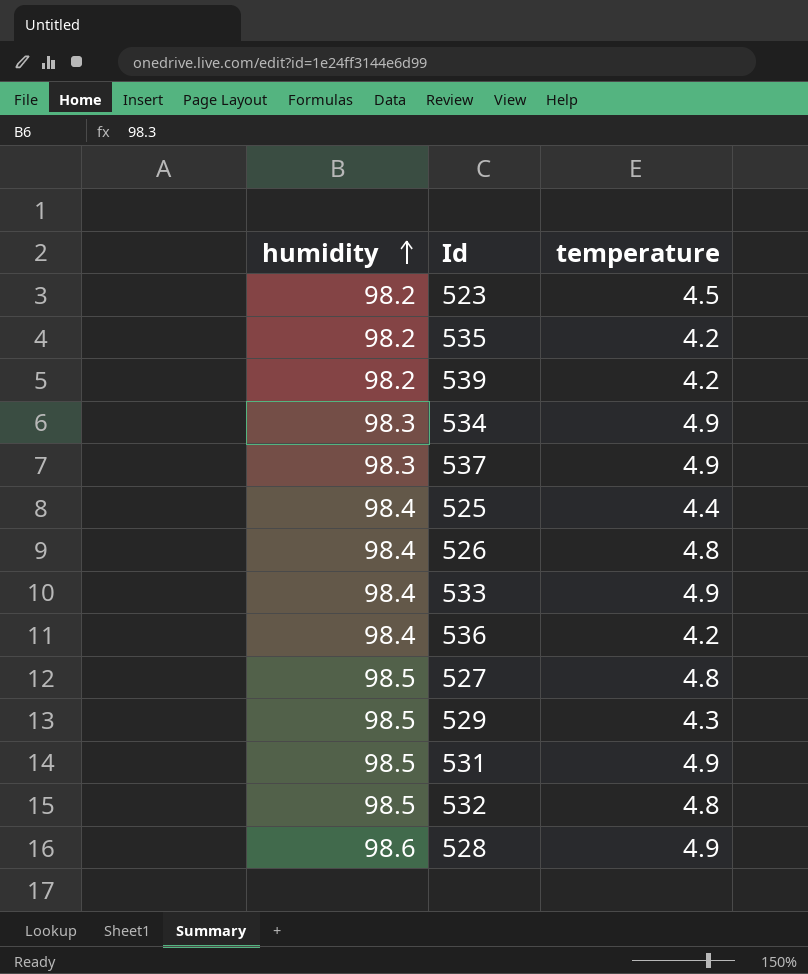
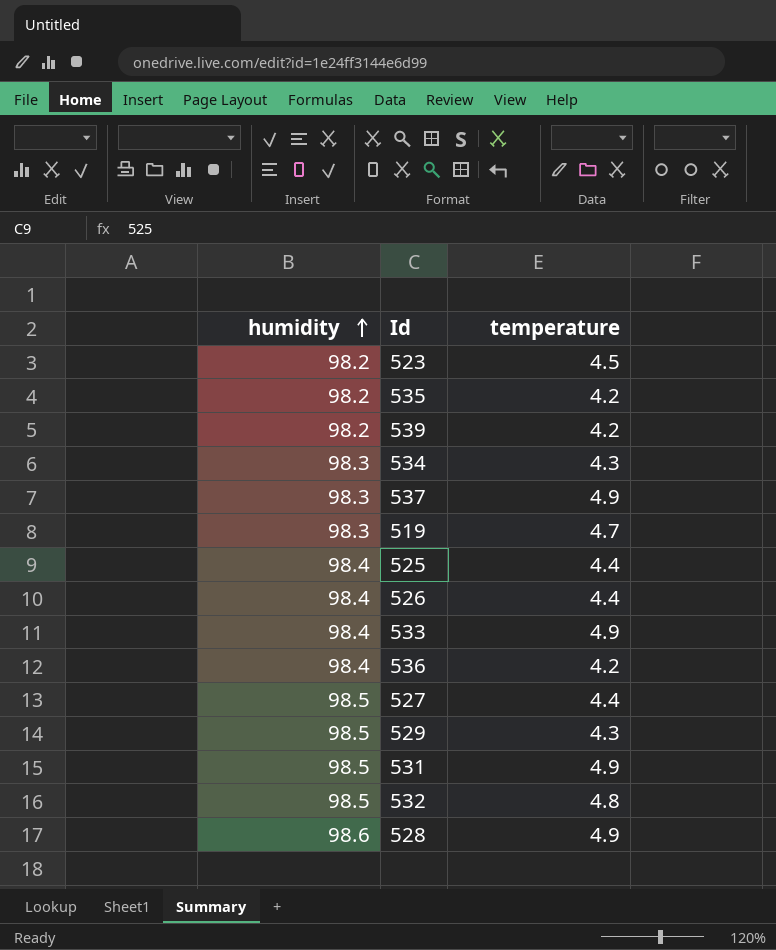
534 | temperature: 4.9 -> 4.3
row 519: none -> 98.3 | 4.7
526 | temperature: 4.8 -> 4.4
527 | temperature: 4.8 -> 4.4

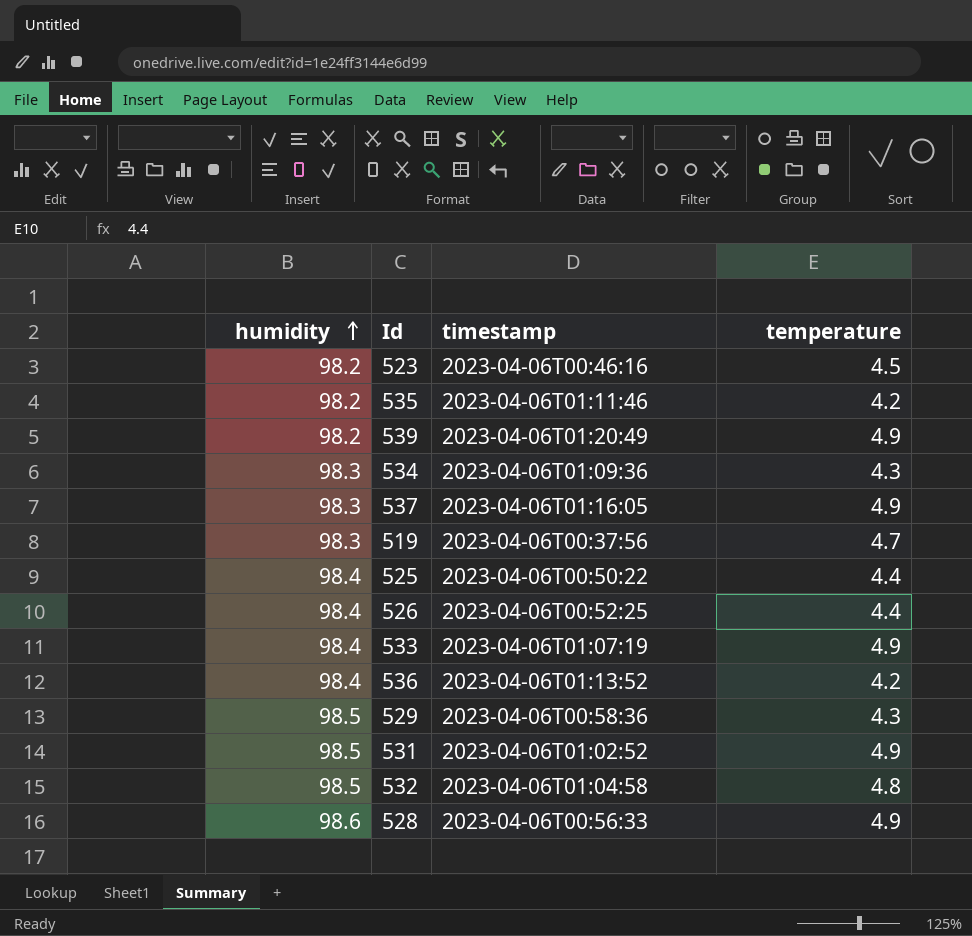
column timestamp | position: none -> 3
row 527: 98.5 | 4.4 -> none
539 | temperature: 4.2 -> 4.9

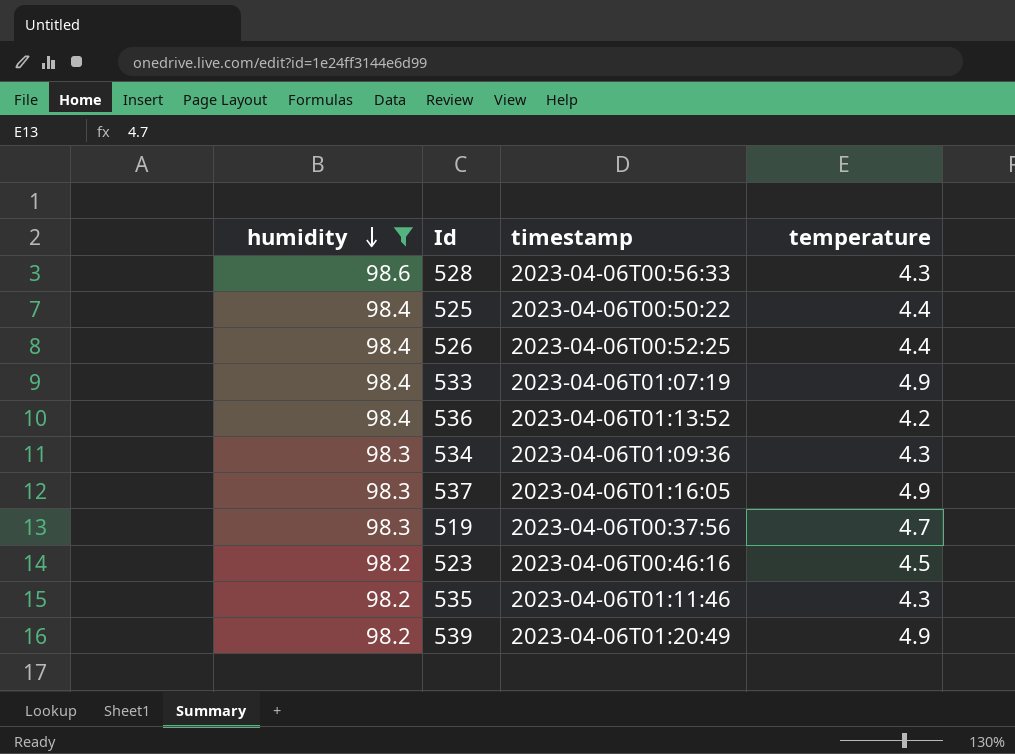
filter: none -> humidity != 98.5
row order: humidity ascending -> humidity descending
528 | temperature: 4.9 -> 4.3
535 | temperature: 4.2 -> 4.3

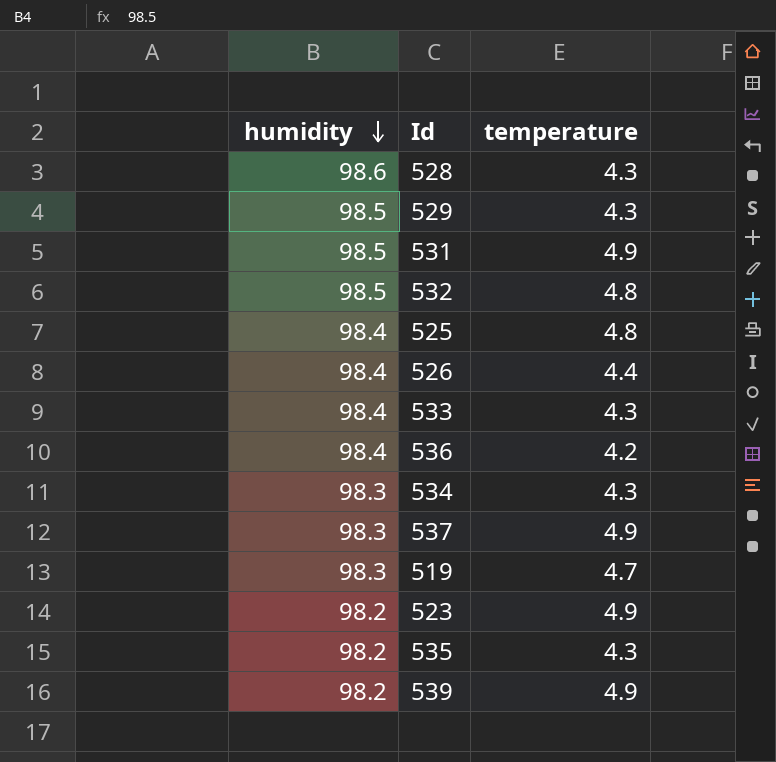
filter: humidity != 98.5 -> none
column timestamp | position: 3 -> none
525 | temperature: 4.4 -> 4.8
533 | temperature: 4.9 -> 4.3
523 | temperature: 4.5 -> 4.9

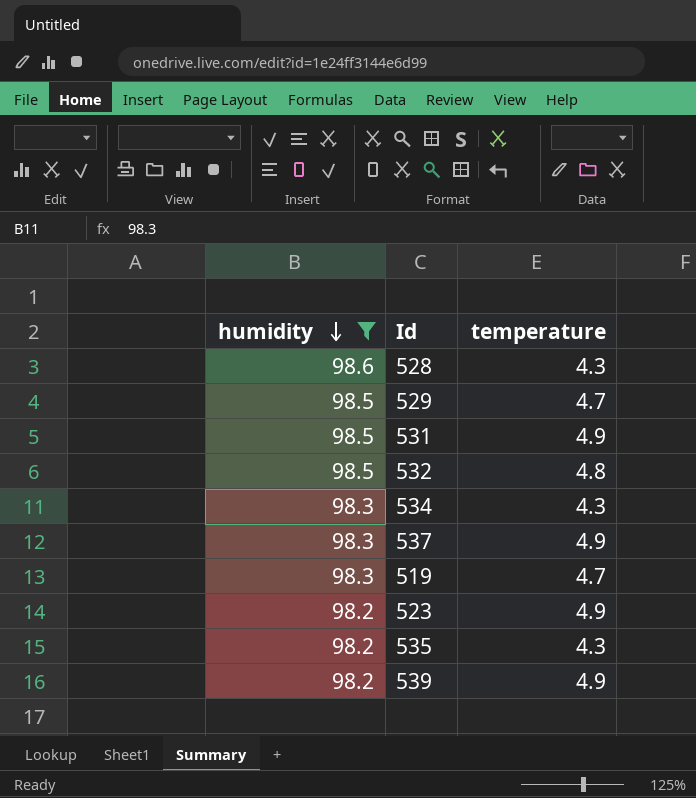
filter: none -> humidity != 98.4
529 | temperature: 4.3 -> 4.7

